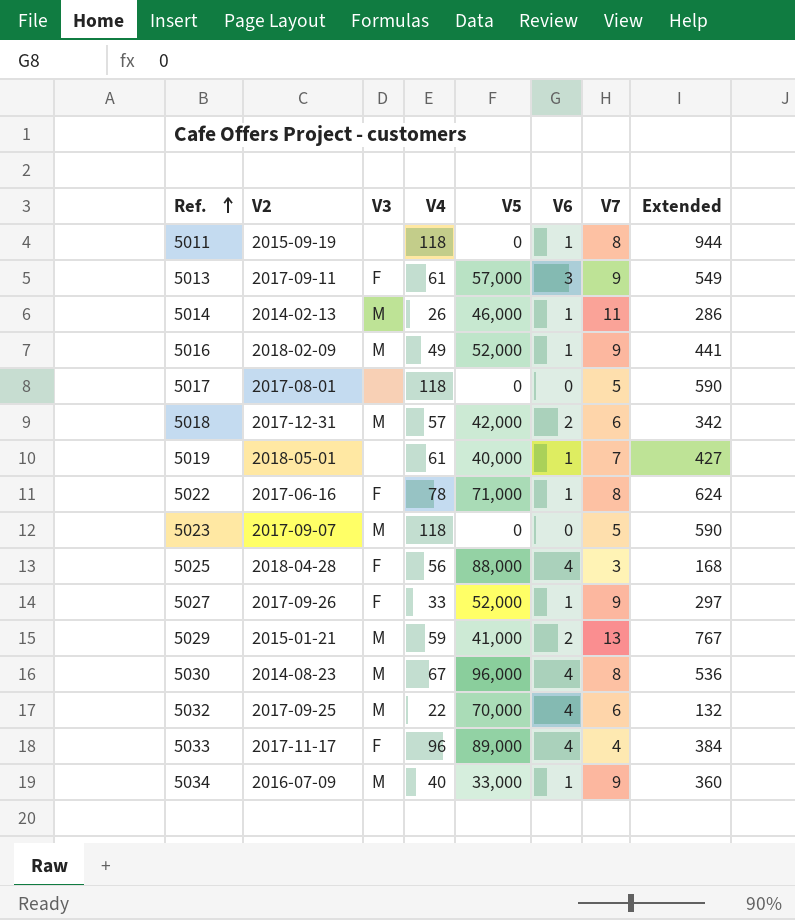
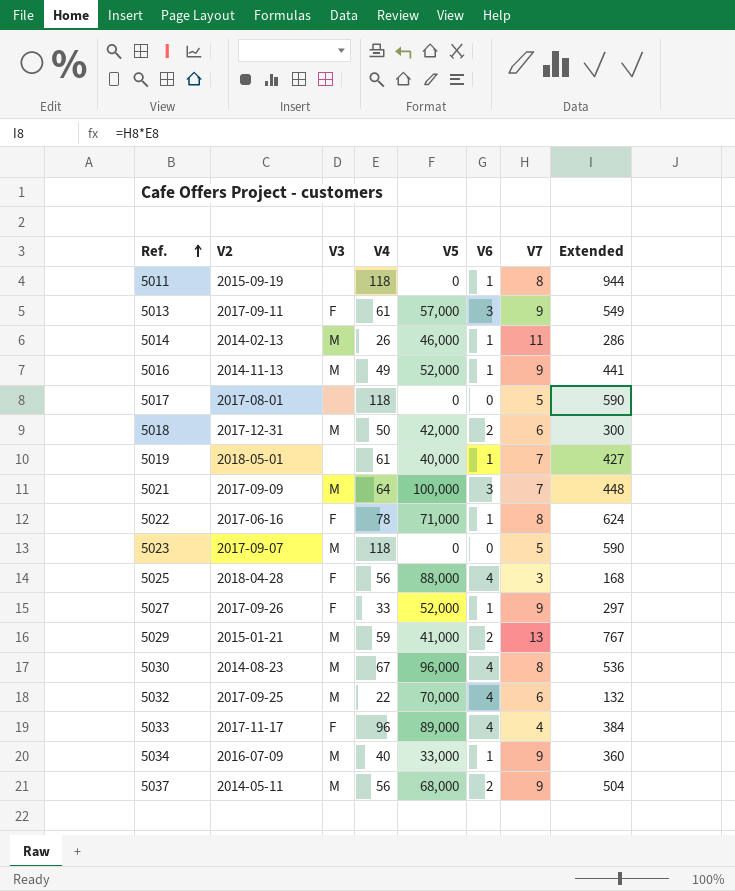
5016 | V2: 2018-02-09 -> 2014-11-13
5018 | V4: 57 -> 50
5018 | Extended: 342 -> 300
row 5021: none -> 2017-09-09 | M | 64 | 100,000 | 3 | 7 | 448
row 5037: none -> 2014-05-11 | M | 56 | 68,000 | 2 | 9 | 504

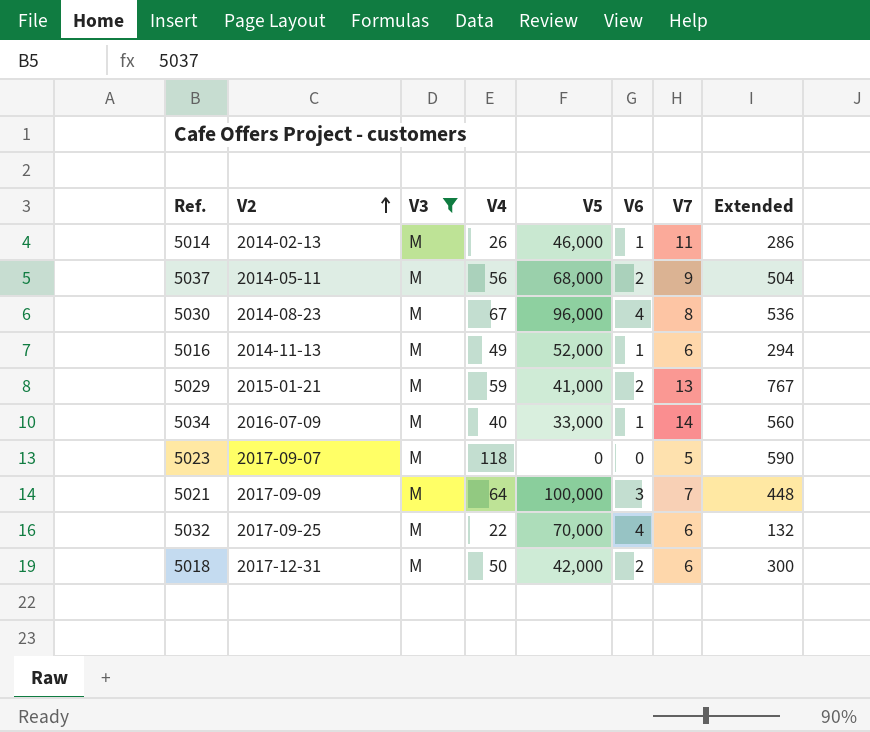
filter: none -> V3 = M
row order: Ref. ascending -> V2 ascending
5016 | V7: 9 -> 6
5016 | Extended: 441 -> 294
5034 | V7: 9 -> 14
5034 | Extended: 360 -> 560

